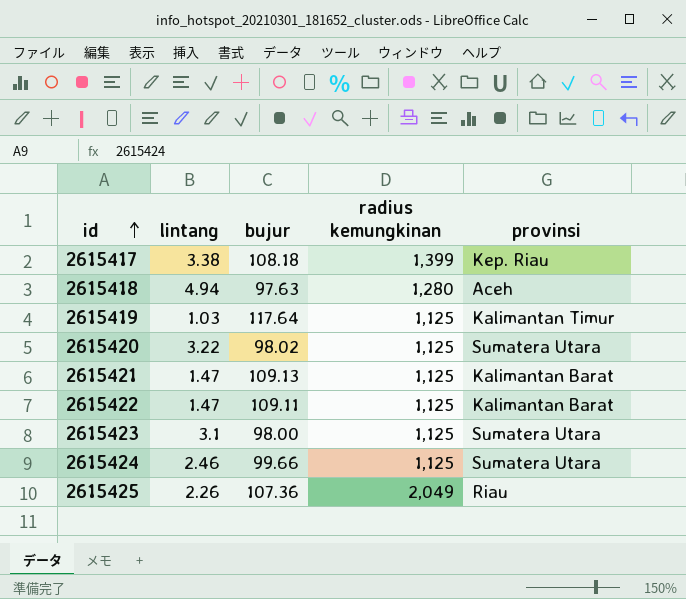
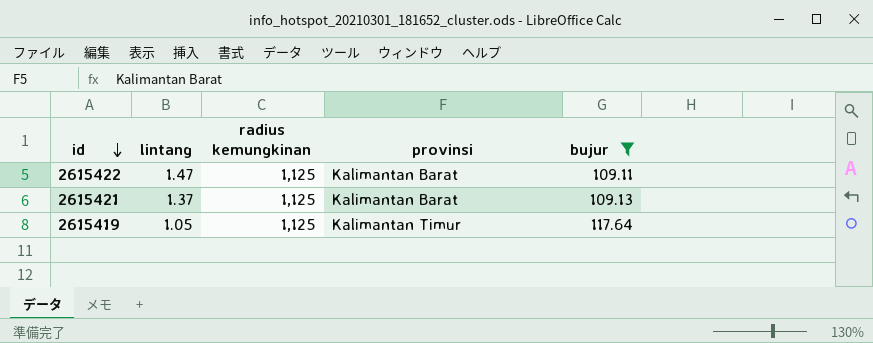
filter: none -> bujur >= 109.11
row order: id ascending -> id descending
column bujur | position: 3 -> 5
2615421 | lintang: 1.47 -> 1.37
2615419 | lintang: 1.03 -> 1.05

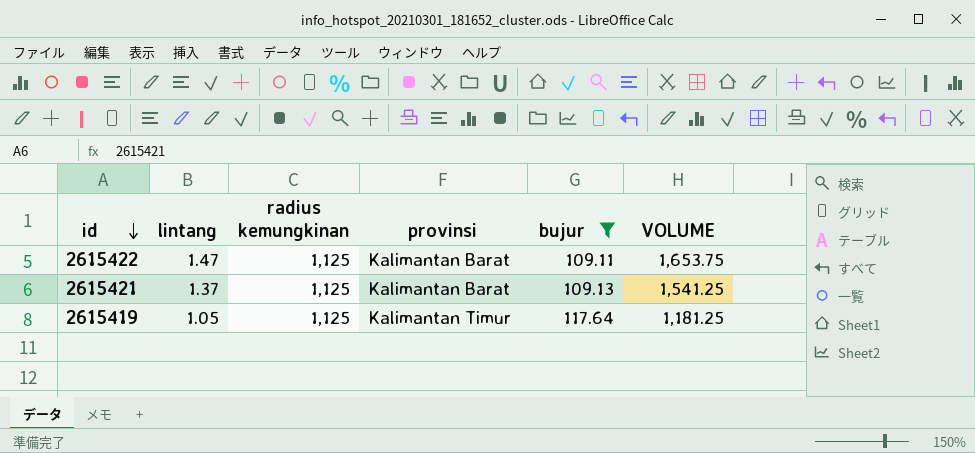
column VOLUME | formula: none -> [lintang] * [radius kemungkinan]

